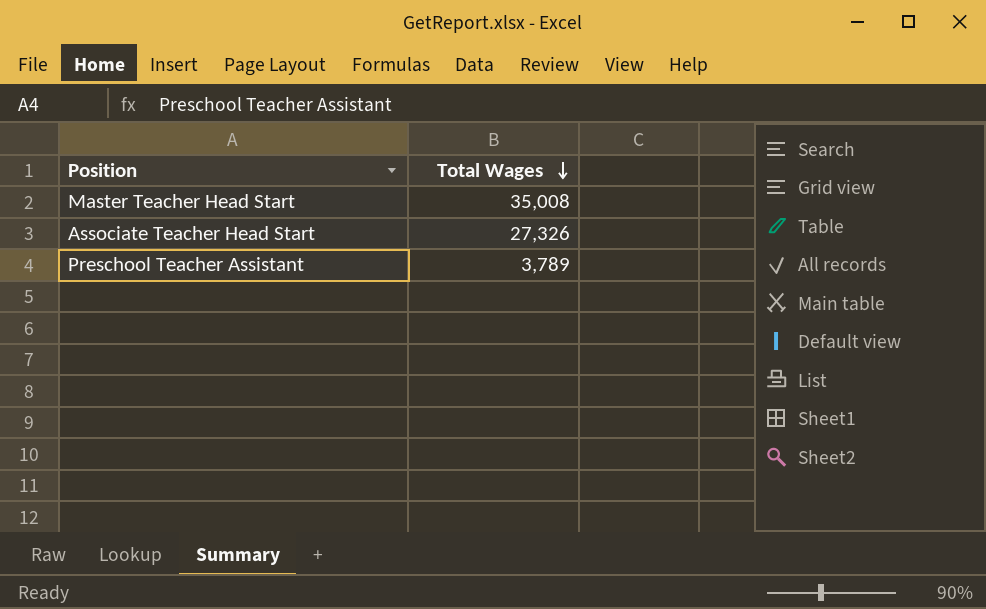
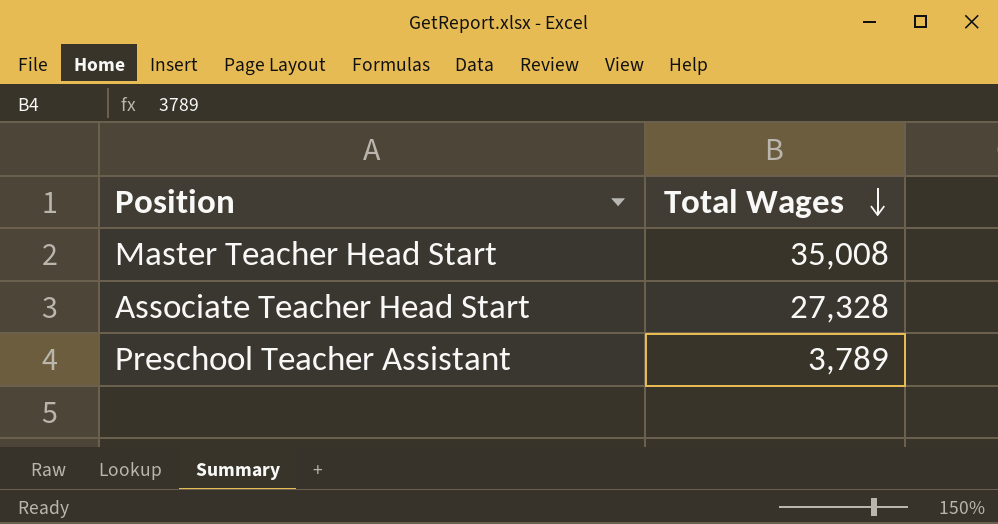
Associate Teacher Head Start | Total Wages: 27,326 -> 27,328

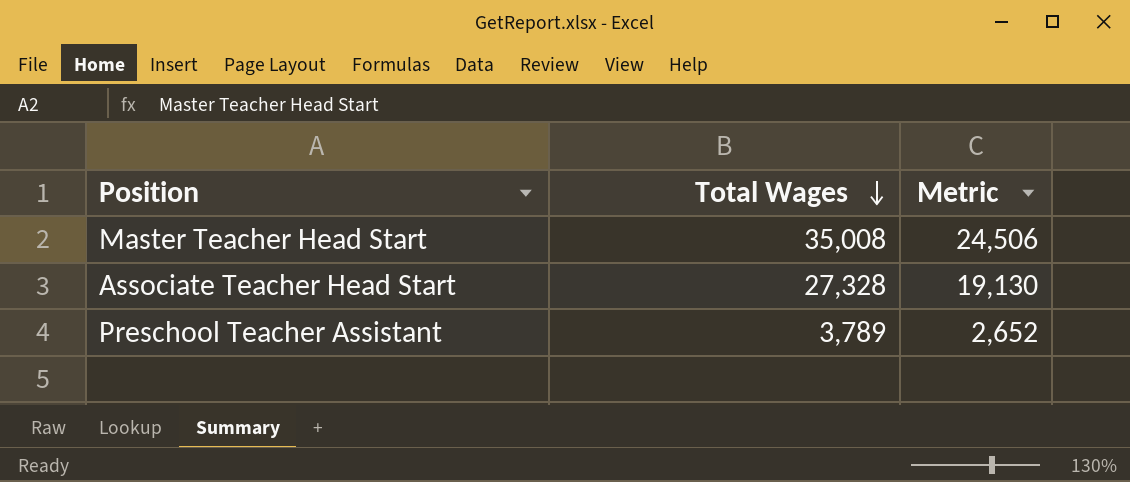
column Metric | formula: none -> [Total Wages] * 0.7

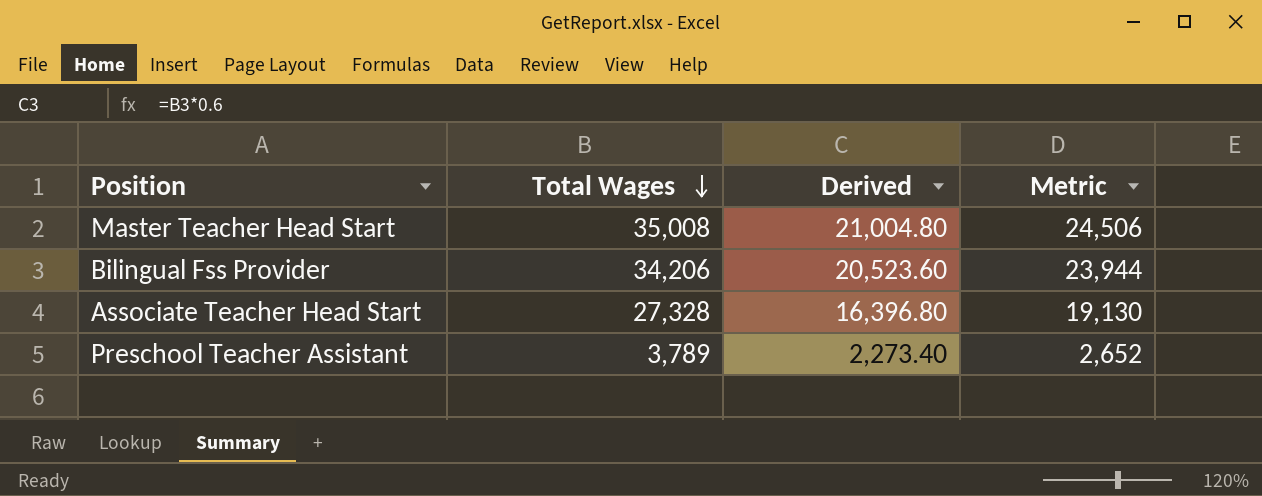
column Derived | formula: none -> [Total Wages] * 0.6
row Bilingual Fss Provider: none -> 34,206 | 20,523.60 | 23,944

